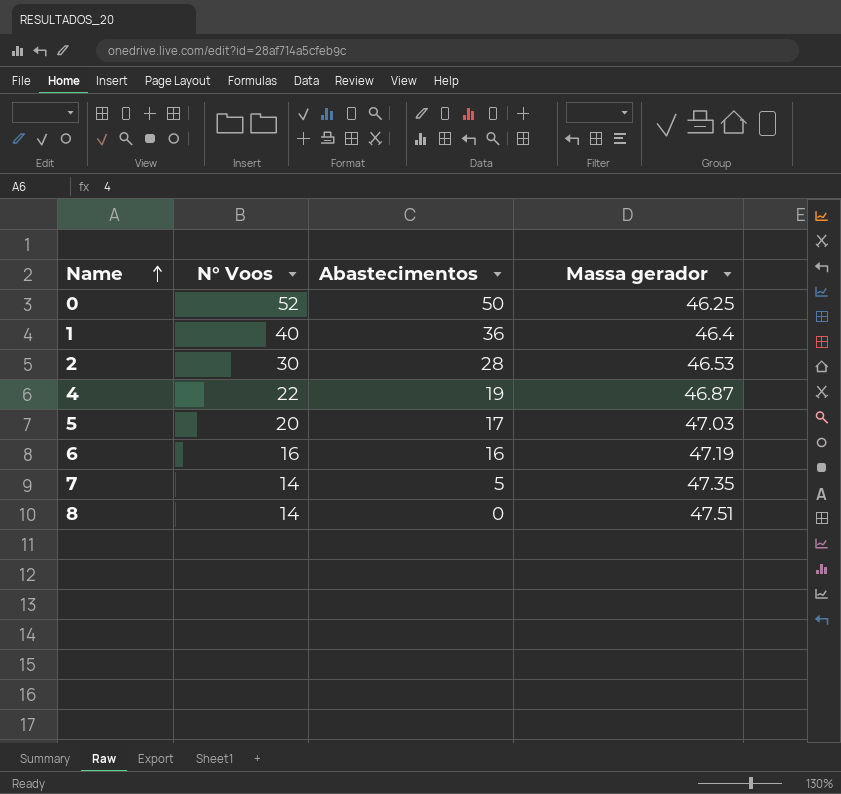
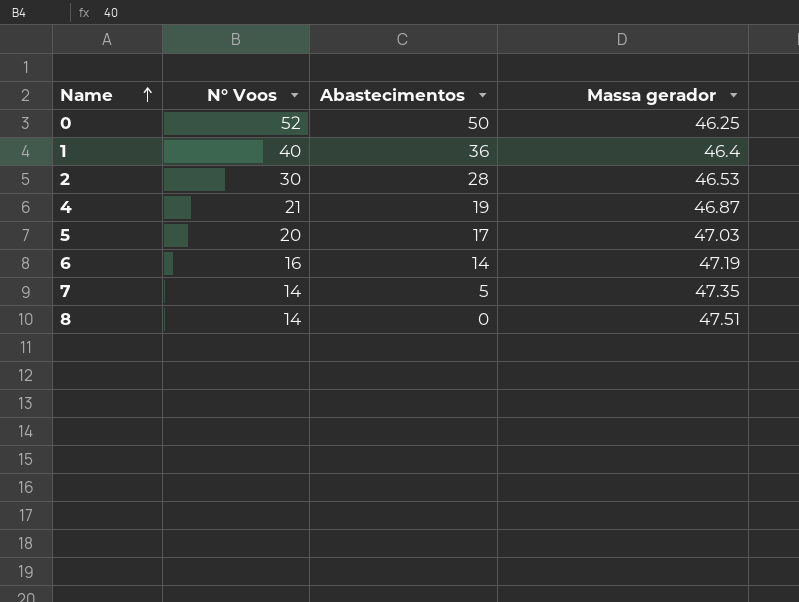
4 | N° Voos: 22 -> 21
6 | Abastecimentos: 16 -> 14

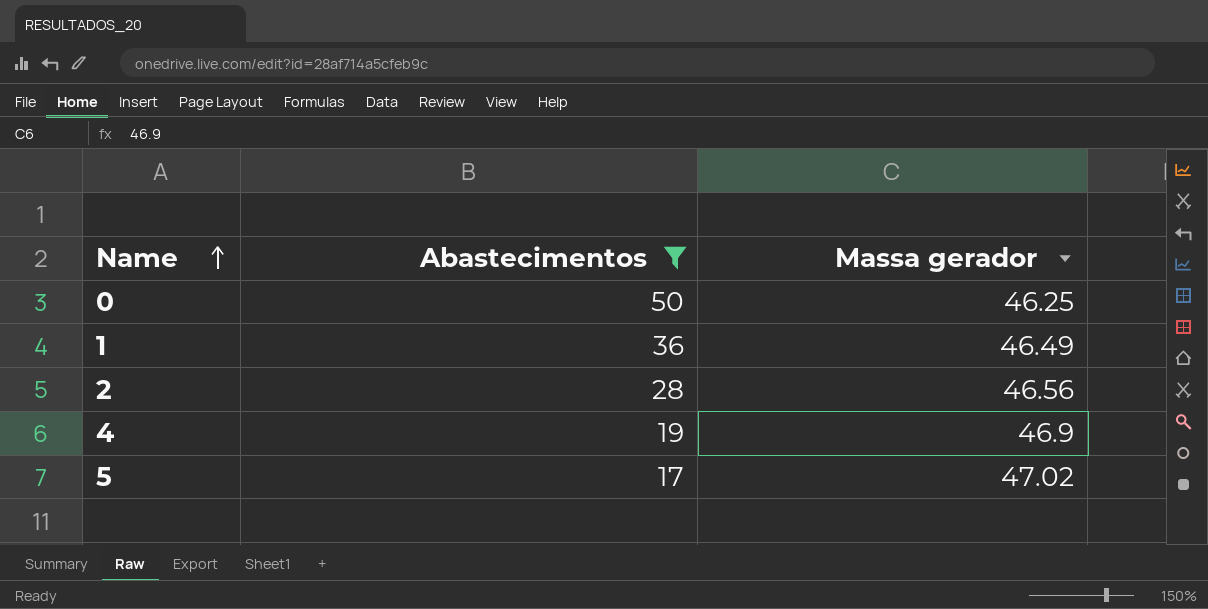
filter: none -> Abastecimentos >= 17
column N° Voos | position: 2 -> none
1 | Massa gerador: 46.4 -> 46.49
2 | Massa gerador: 46.53 -> 46.56
4 | Massa gerador: 46.87 -> 46.9
5 | Massa gerador: 47.03 -> 47.02

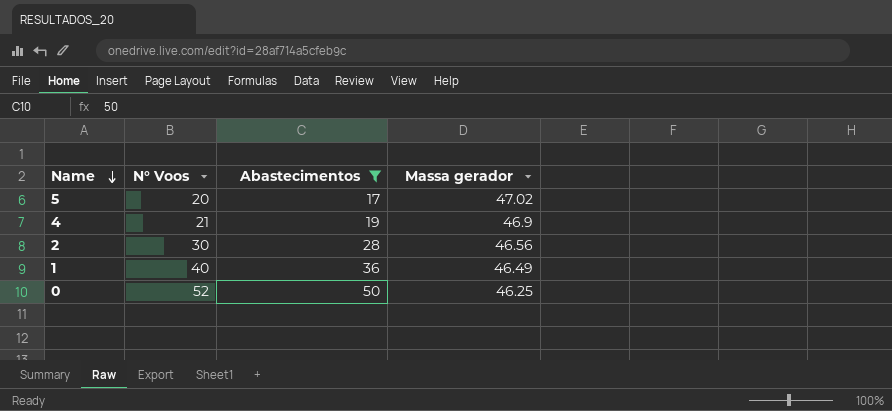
row order: Name ascending -> Name descending
column N° Voos | position: none -> 2

